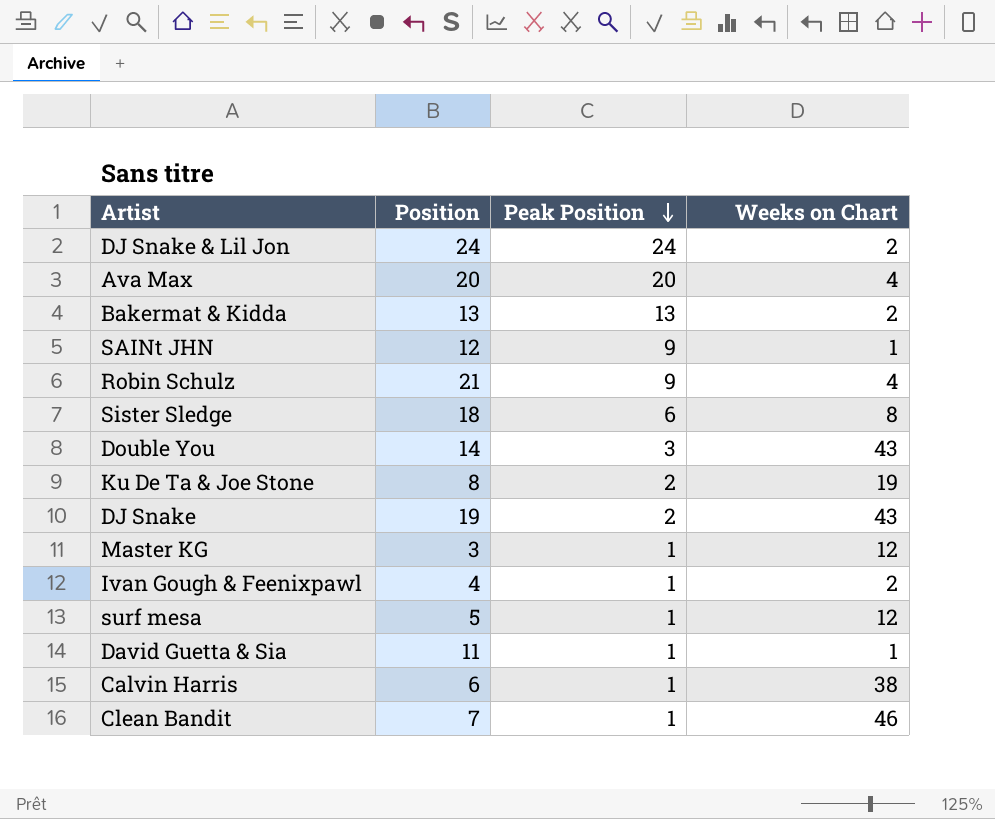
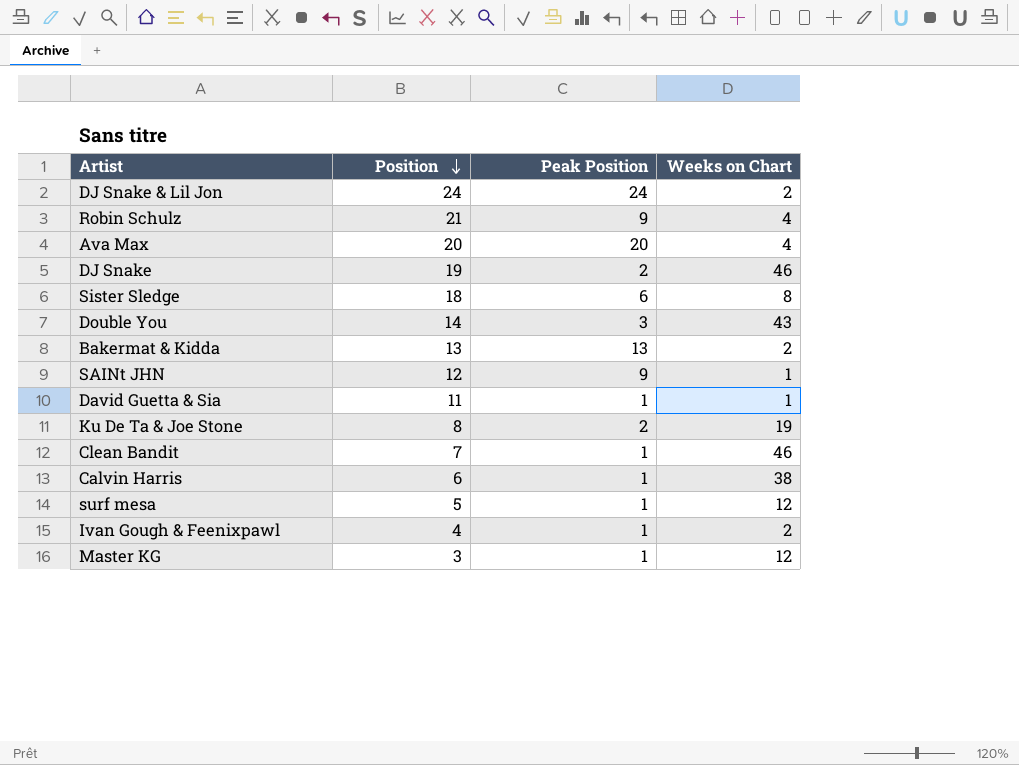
row order: Peak Position descending -> Position descending
DJ Snake | Weeks on Chart: 43 -> 46

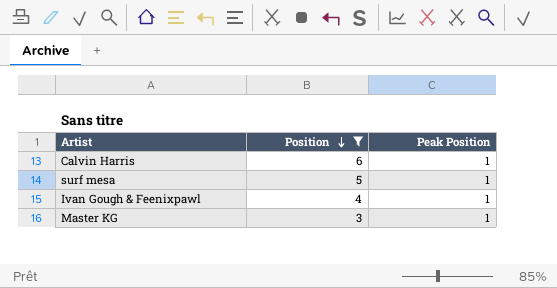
filter: none -> Position <= 6
column Weeks on Chart | position: 4 -> none

